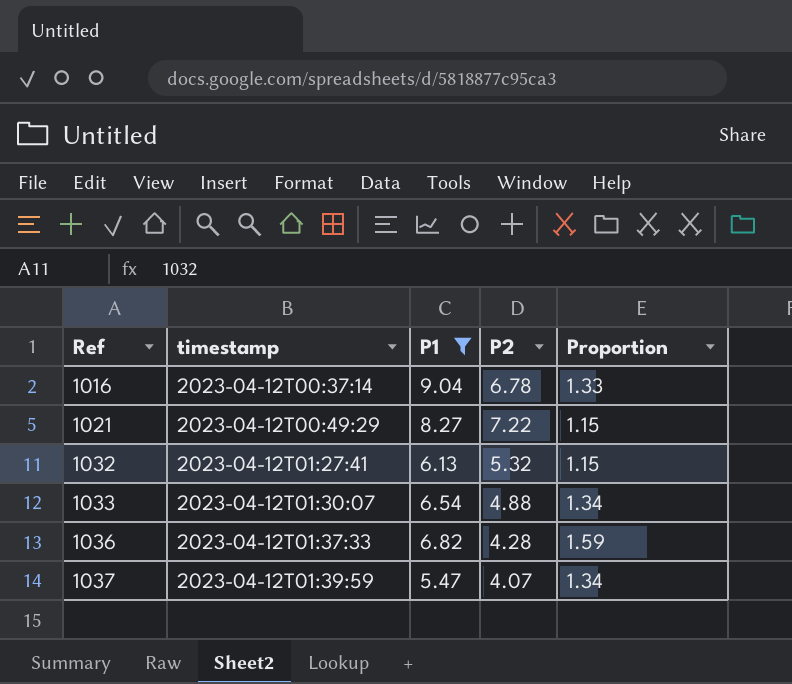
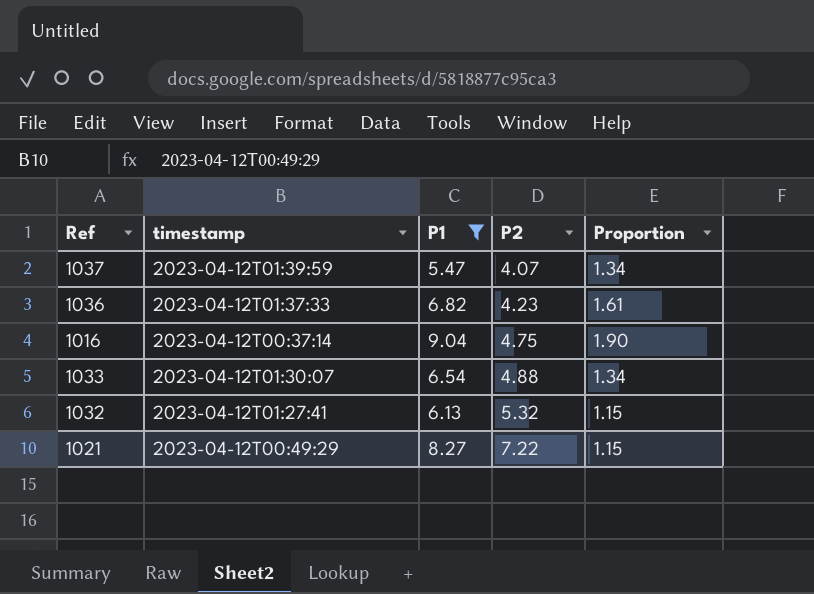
row order: Ref ascending -> P2 ascending
1036 | P2: 4.28 -> 4.23
1036 | Proportion: 1.59 -> 1.61
1016 | P2: 6.78 -> 4.75
1016 | Proportion: 1.33 -> 1.90

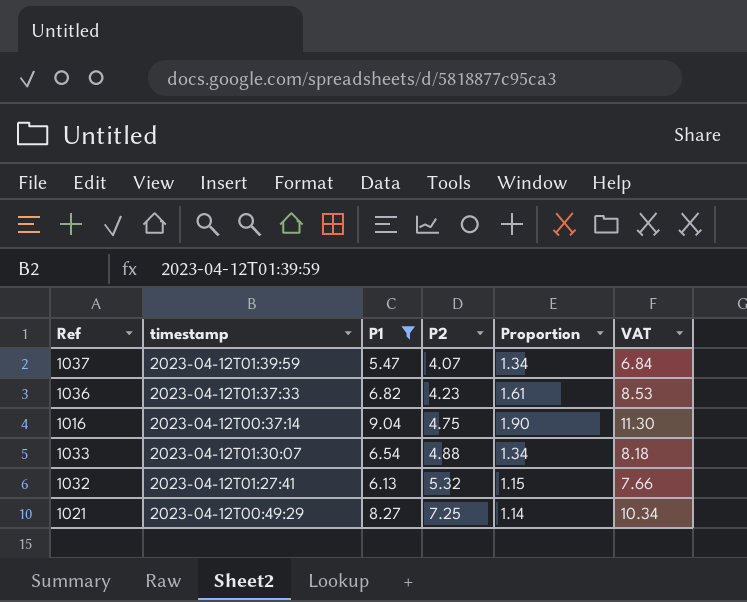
column VAT | formula: none -> [P1] * 1.25
1021 | P2: 7.22 -> 7.25
1021 | Proportion: 1.15 -> 1.14

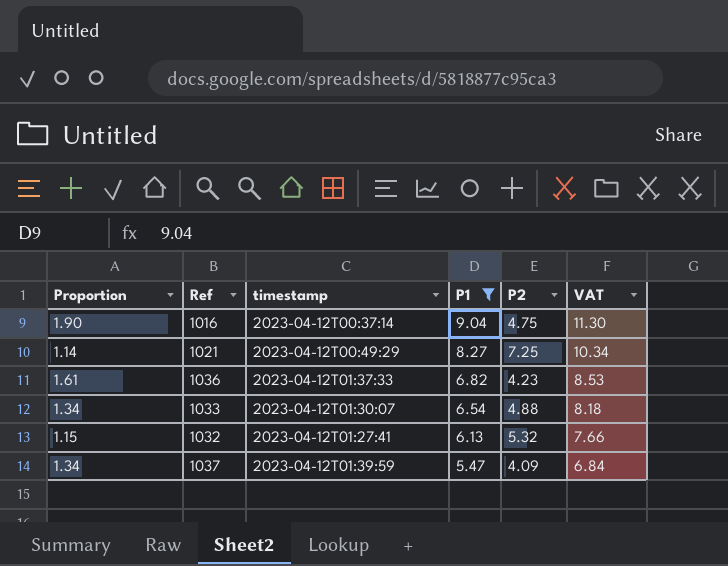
row order: P2 ascending -> P1 descending
column Proportion | position: 5 -> 1
1037 | P2: 4.07 -> 4.09

